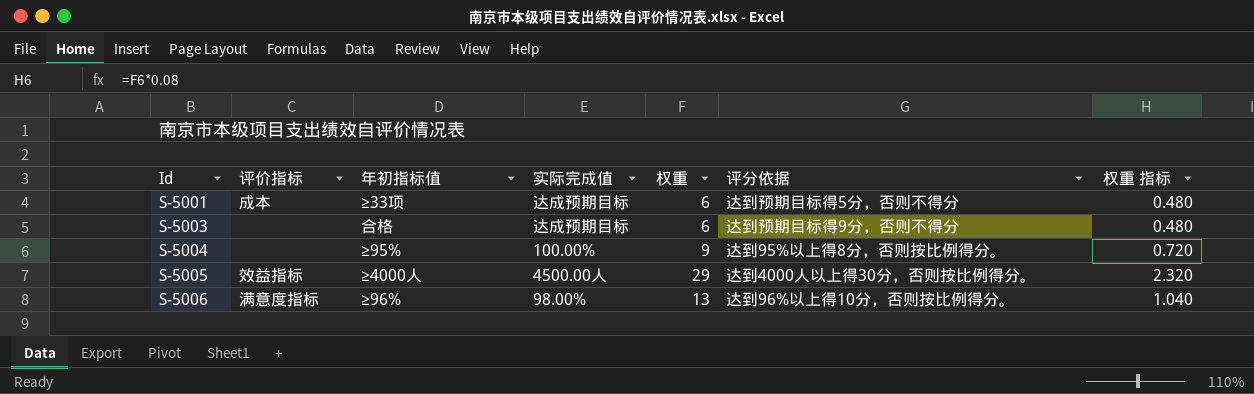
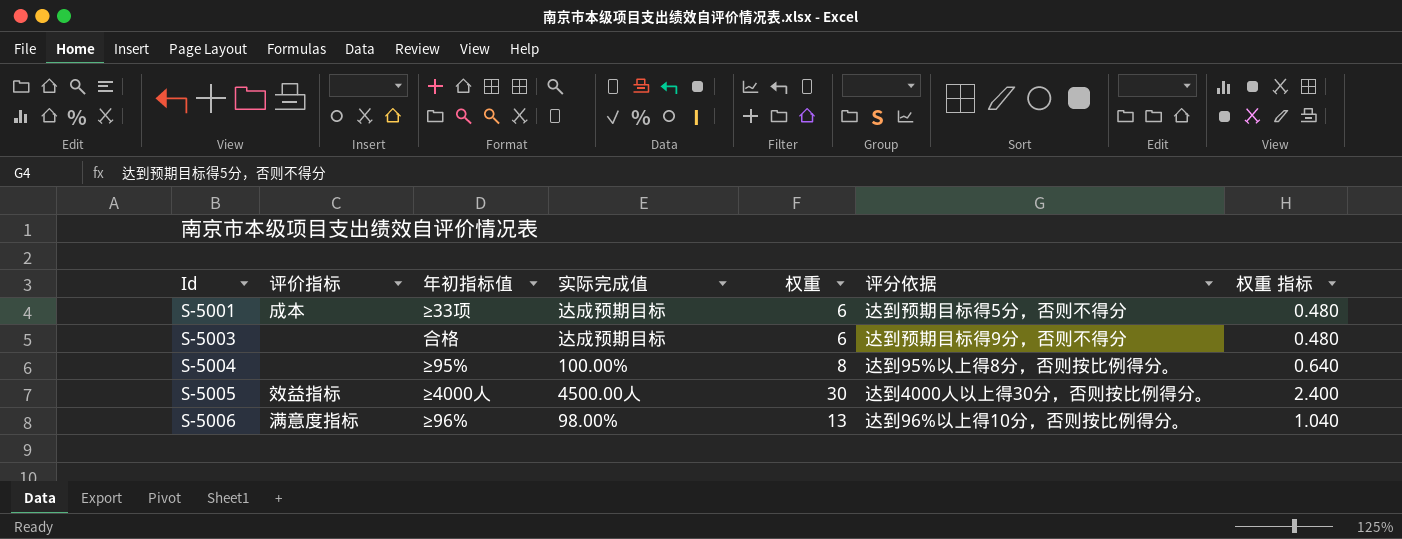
S-5004 | 权重: 9 -> 8
S-5004 | 权重 指标: 0.720 -> 0.640
S-5005 | 权重: 29 -> 30
S-5005 | 权重 指标: 2.320 -> 2.400

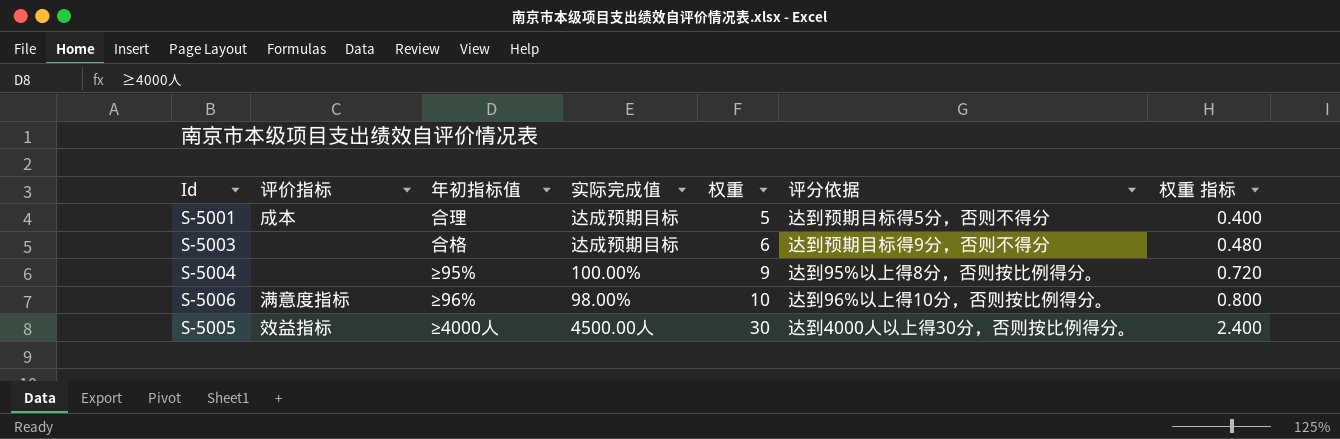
row order: Id ascending -> 权重 ascending
S-5001 | 年初指标值: ≥33项 -> 合理
S-5001 | 权重: 6 -> 5
S-5001 | 权重 指标: 0.480 -> 0.400
S-5004 | 权重: 8 -> 9
S-5004 | 权重 指标: 0.640 -> 0.720
S-5006 | 权重: 13 -> 10
S-5006 | 权重 指标: 1.040 -> 0.800

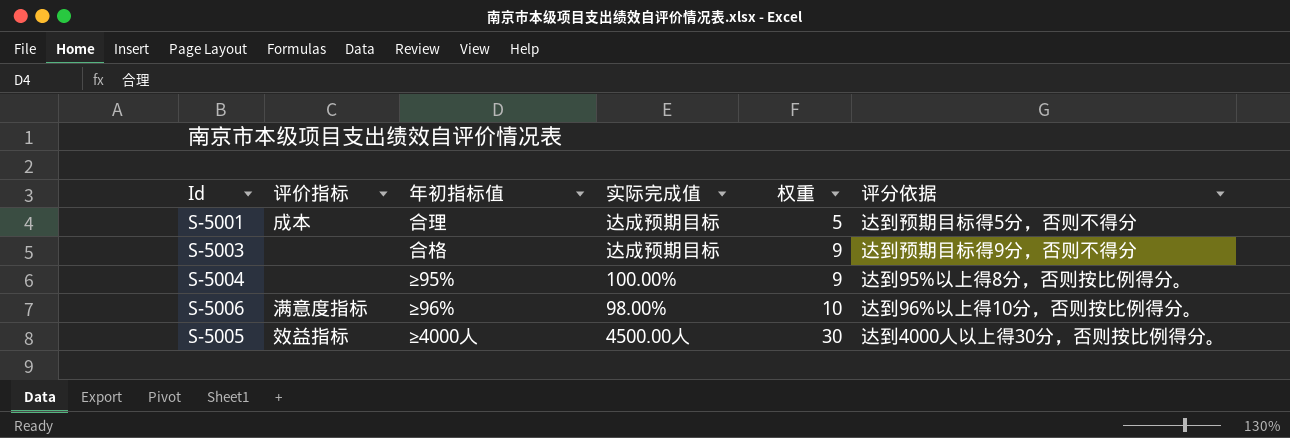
column 权重 指标 | formula: [权重] * 0.08 -> none
S-5003 | 权重: 6 -> 9

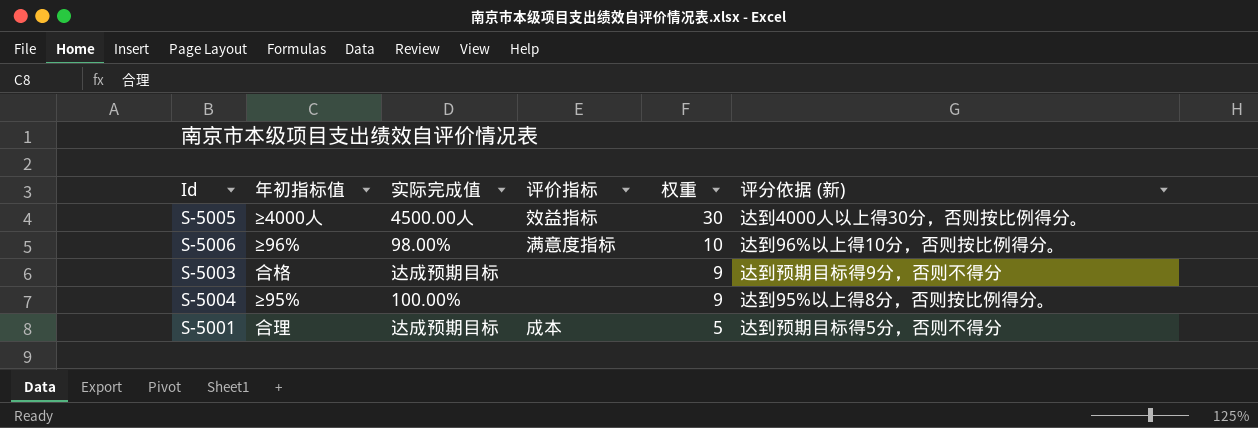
row order: 权重 ascending -> 权重 descending
column 评价指标 | position: 2 -> 4
column name: 评分依据 -> 评分依据 (新)

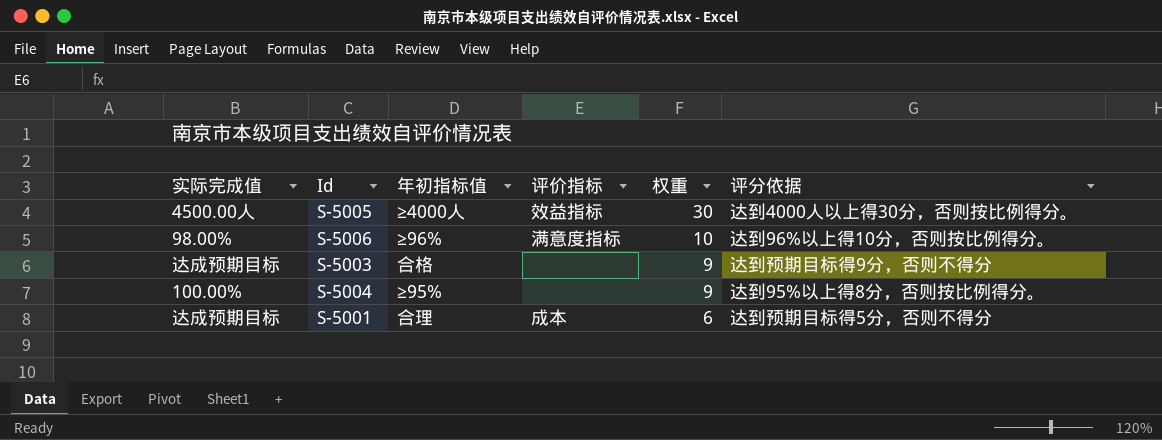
column 实际完成值 | position: 3 -> 1
column name: 评分依据 (新) -> 评分依据
S-5001 | 权重: 5 -> 6

